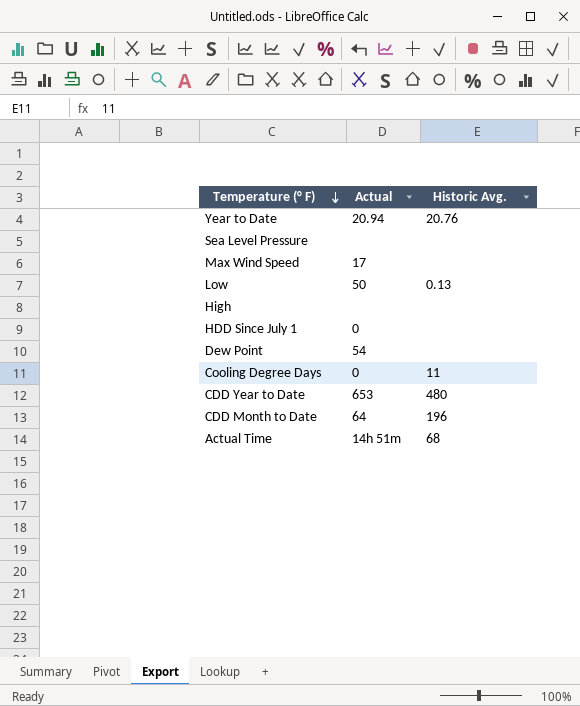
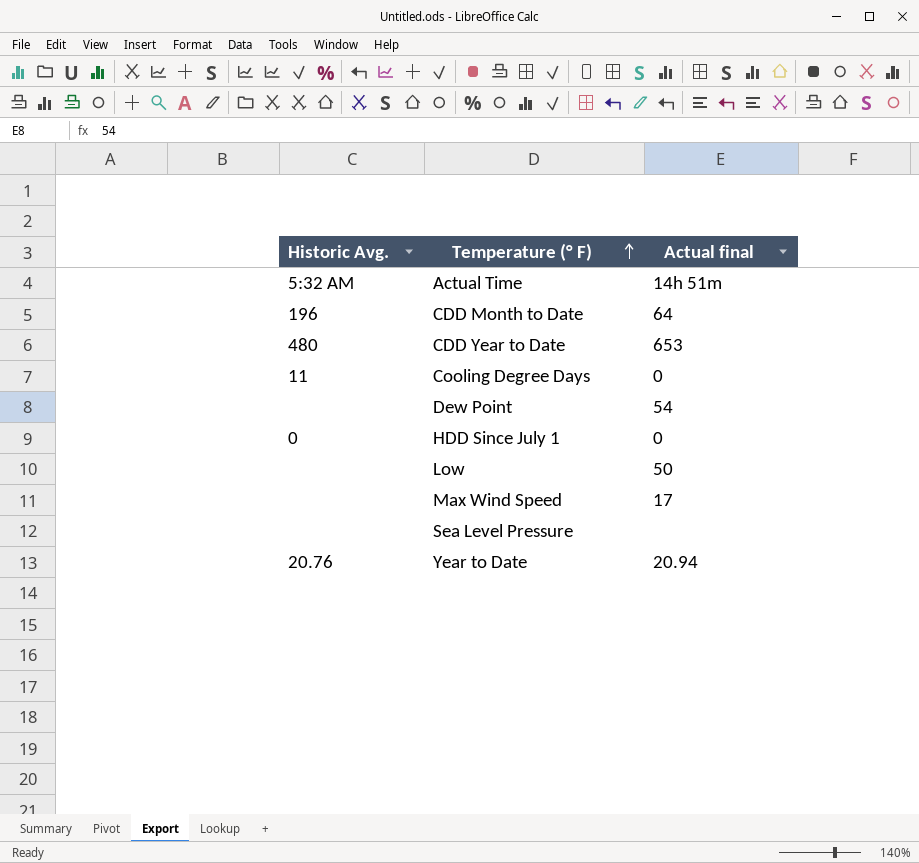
row order: Temperature (° F) descending -> Temperature (° F) ascending
column Historic Avg. | position: 3 -> 1
column name: Actual -> Actual final
row High: none | none -> none
Actual Time | Historic Avg.: 68 -> 5:32 AM
HDD Since July 1 | Historic Avg.: none -> 0
Low | Historic Avg.: 0.13 -> none

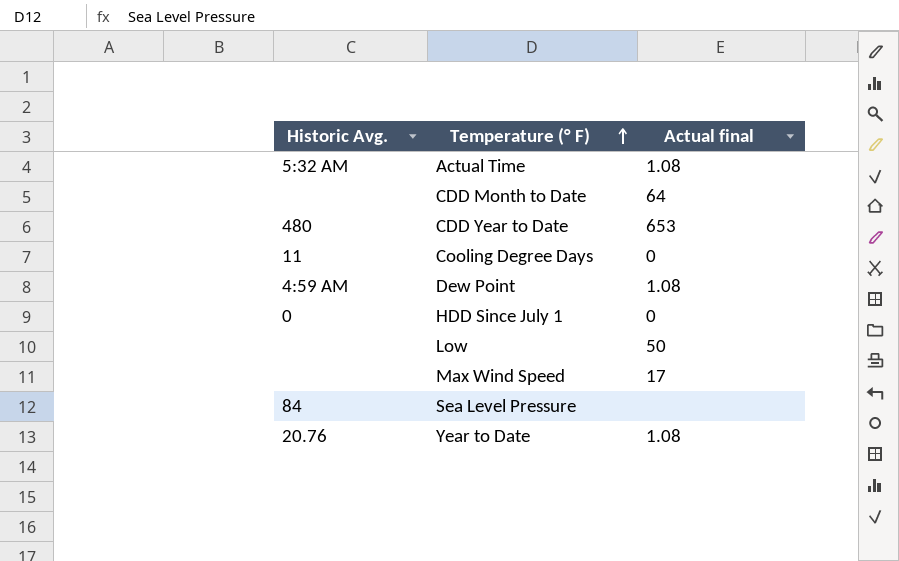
Actual Time | Actual final: 14h 51m -> 1.08
CDD Month to Date | Historic Avg.: 196 -> none
Dew Point | Historic Avg.: none -> 4:59 AM
Dew Point | Actual final: 54 -> 1.08
Sea Level Pressure | Historic Avg.: none -> 84
Year to Date | Actual final: 20.94 -> 1.08

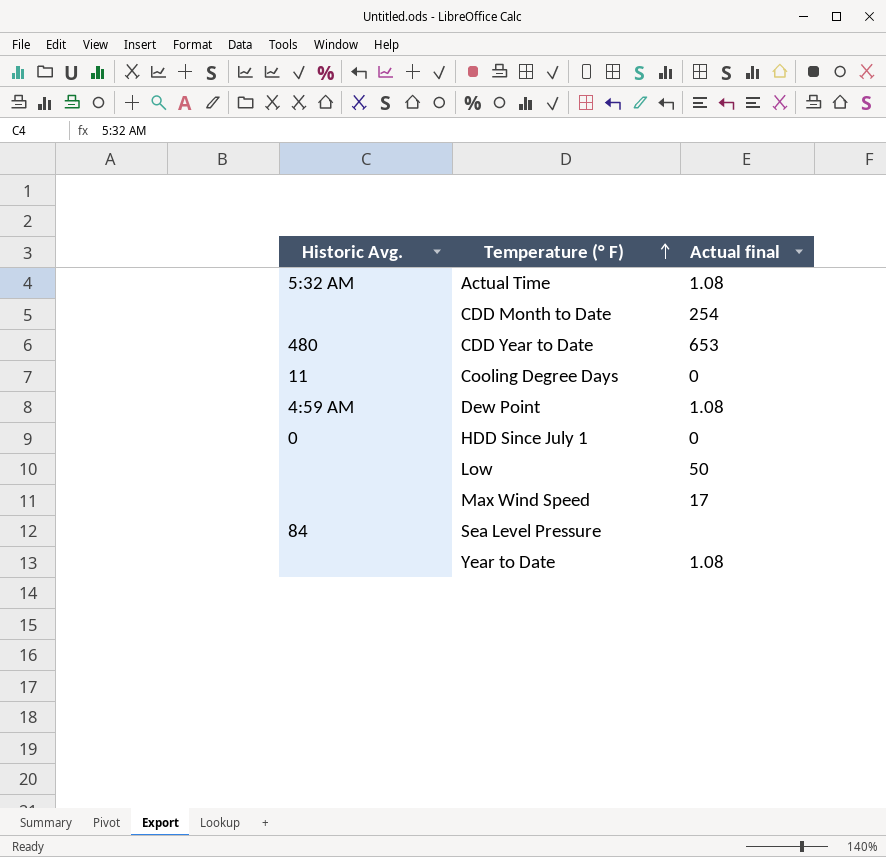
CDD Month to Date | Actual final: 64 -> 254
Year to Date | Historic Avg.: 20.76 -> none

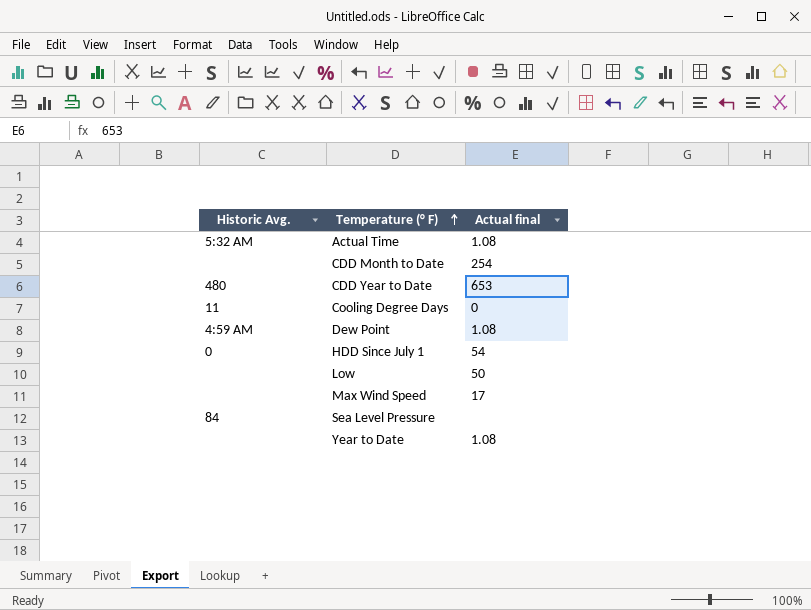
HDD Since July 1 | Actual final: 0 -> 54

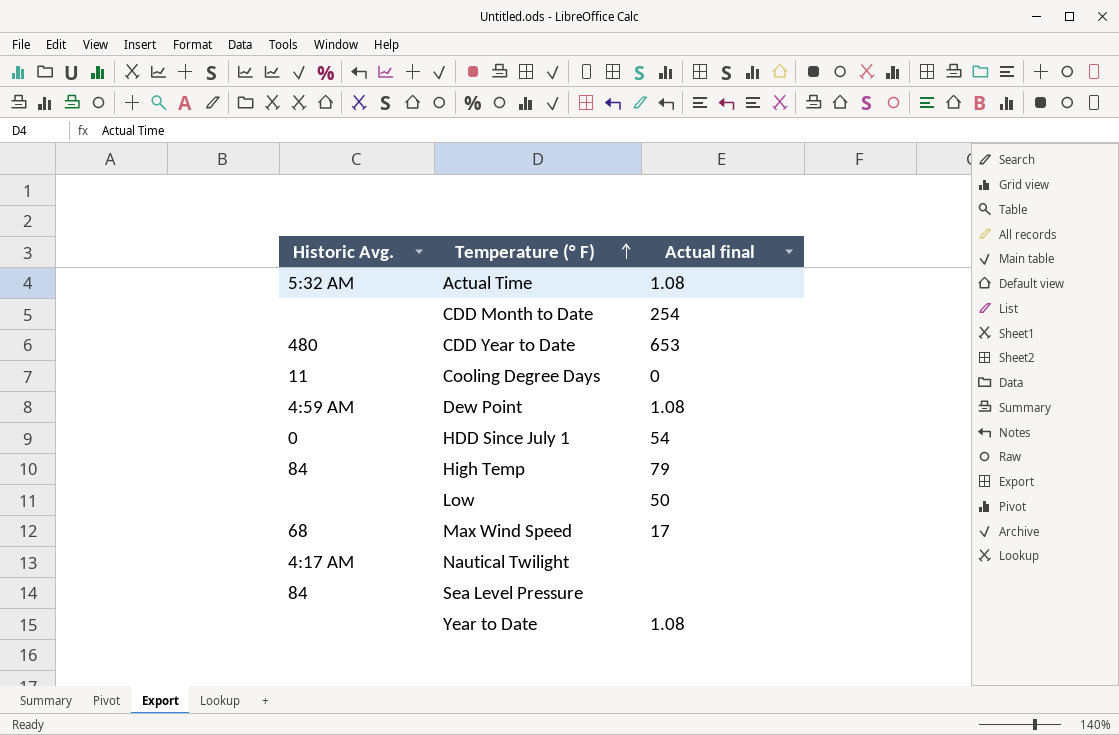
row High Temp: none -> 84 | 79
Max Wind Speed | Historic Avg.: none -> 68
row Nautical Twilight: none -> 4:17 AM | none

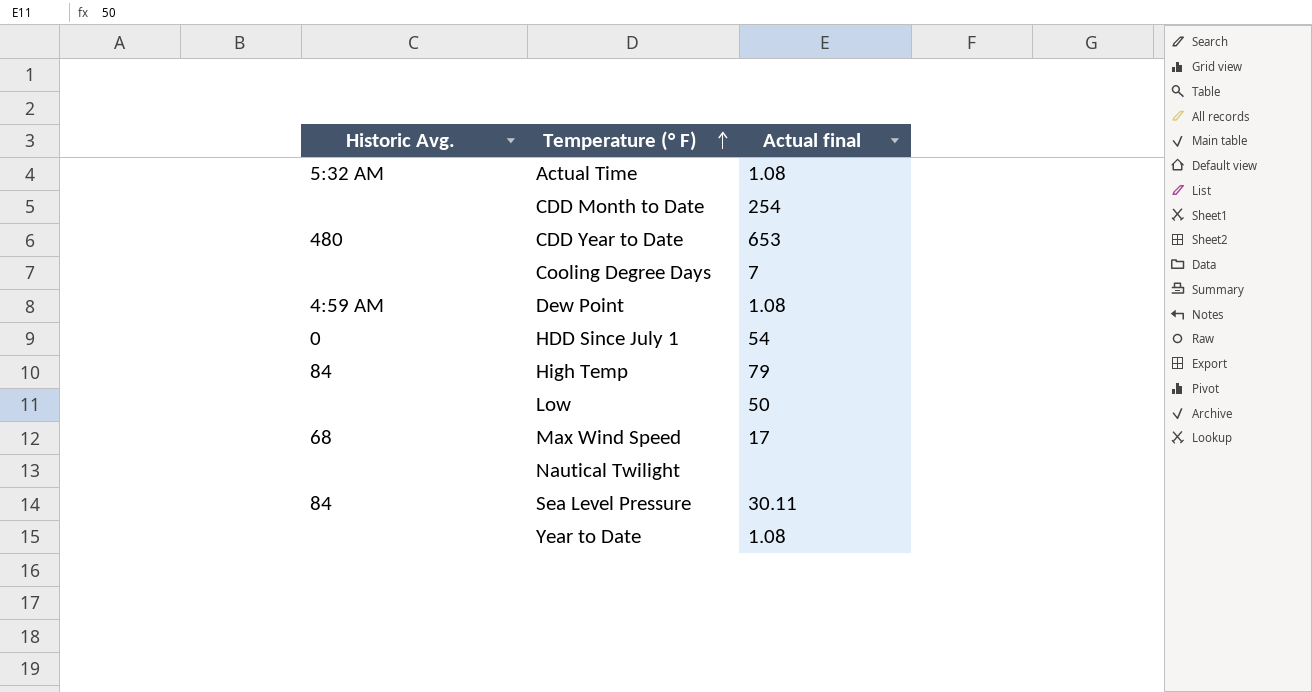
Cooling Degree Days | Historic Avg.: 11 -> none
Cooling Degree Days | Actual final: 0 -> 7
Nautical Twilight | Historic Avg.: 4:17 AM -> none
Sea Level Pressure | Actual final: none -> 30.11

